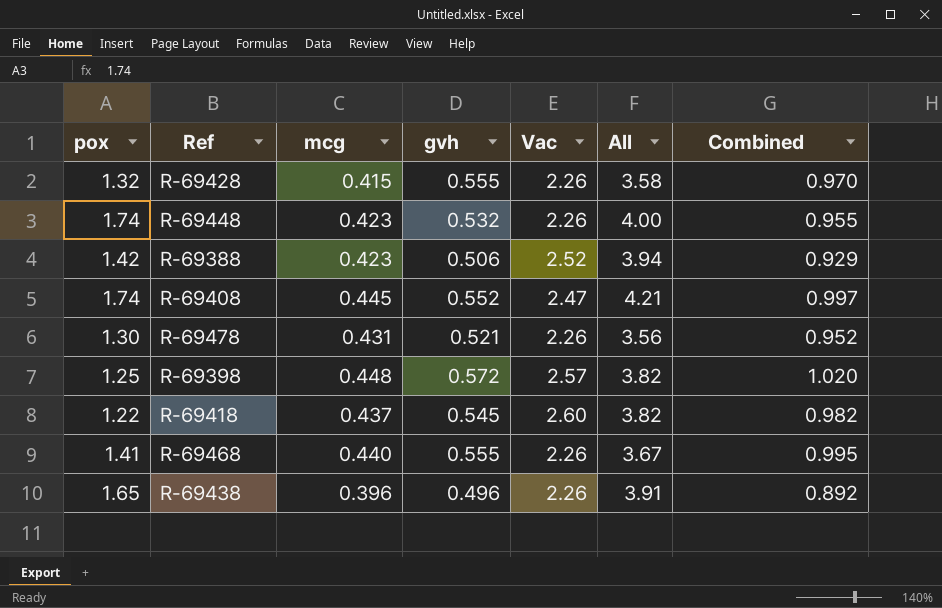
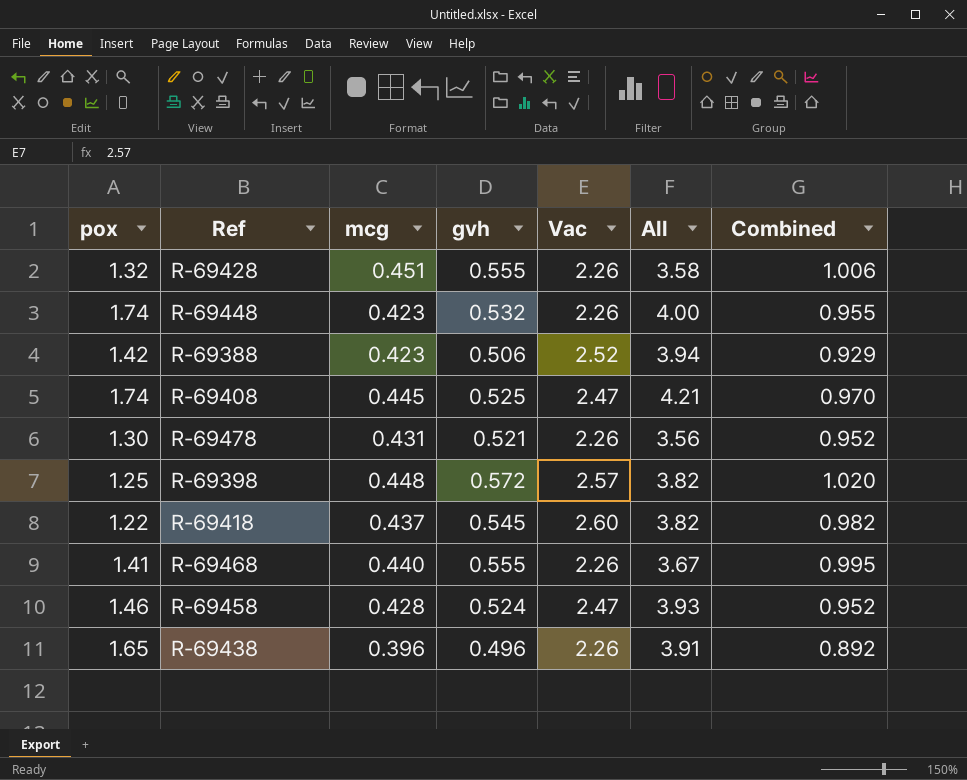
R-69428 | mcg: 0.415 -> 0.451
R-69428 | Combined: 0.970 -> 1.006
R-69408 | gvh: 0.552 -> 0.525
R-69408 | Combined: 0.997 -> 0.970
row R-69458: none -> 1.46 | 0.428 | 0.524 | 2.47 | 3.93 | 0.952

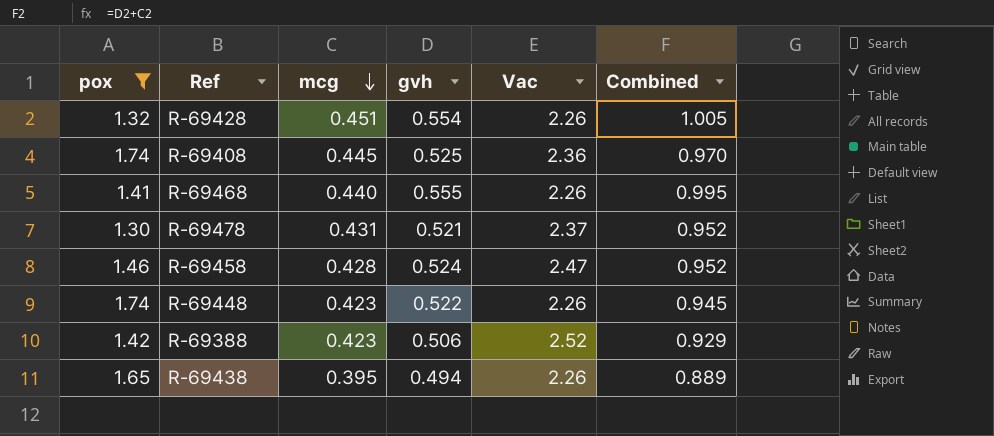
filter: none -> pox >= 1.30
row order: none -> mcg descending
column All | formula: [pox] + [Vac] -> none
R-69428 | gvh: 0.555 -> 0.554
R-69428 | Combined: 1.006 -> 1.005
R-69408 | Vac: 2.47 -> 2.36
R-69478 | Vac: 2.26 -> 2.37
R-69448 | gvh: 0.532 -> 0.522
R-69448 | Combined: 0.955 -> 0.945
R-69438 | mcg: 0.396 -> 0.395
R-69438 | gvh: 0.496 -> 0.494
R-69438 | Combined: 0.892 -> 0.889

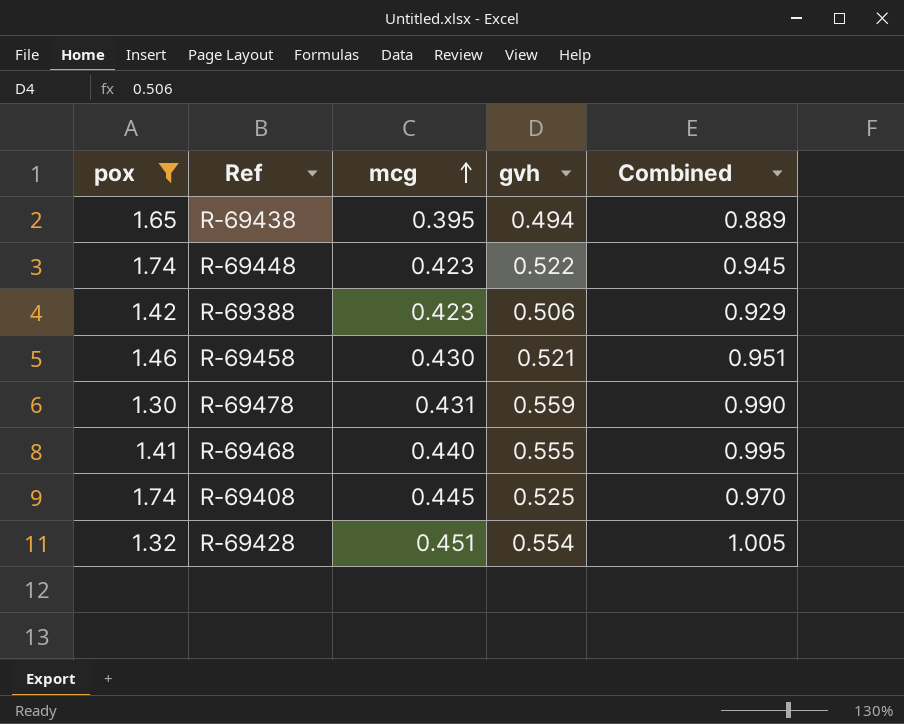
row order: mcg descending -> mcg ascending
column Vac | position: 5 -> none
R-69458 | mcg: 0.428 -> 0.430
R-69458 | gvh: 0.524 -> 0.521
R-69458 | Combined: 0.952 -> 0.951
R-69478 | gvh: 0.521 -> 0.559
R-69478 | Combined: 0.952 -> 0.990

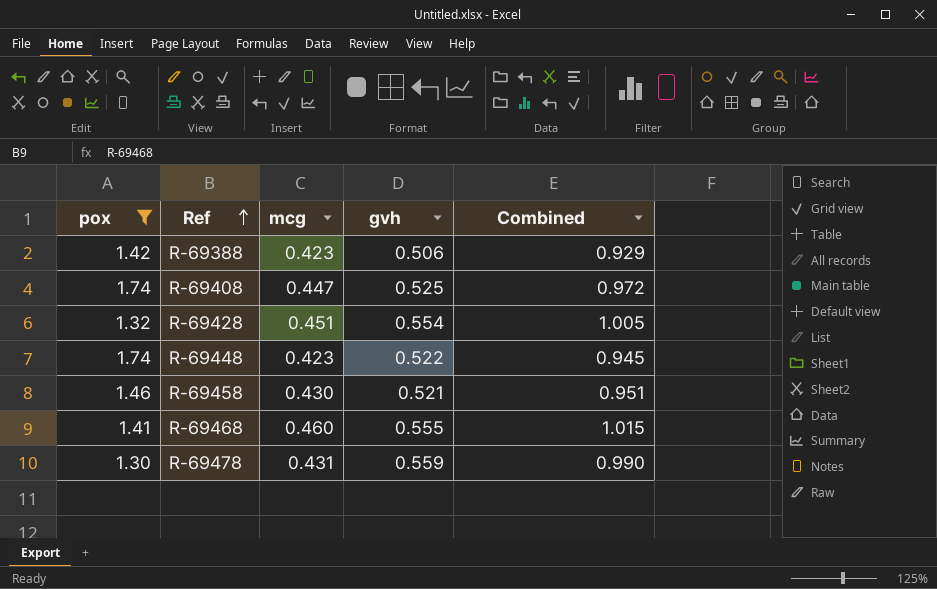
row order: mcg ascending -> Ref ascending
row R-69438: 1.65 | 0.395 | 0.494 | 0.889 -> none
R-69408 | mcg: 0.445 -> 0.447
R-69408 | Combined: 0.970 -> 0.972
R-69468 | mcg: 0.440 -> 0.460
R-69468 | Combined: 0.995 -> 1.015

